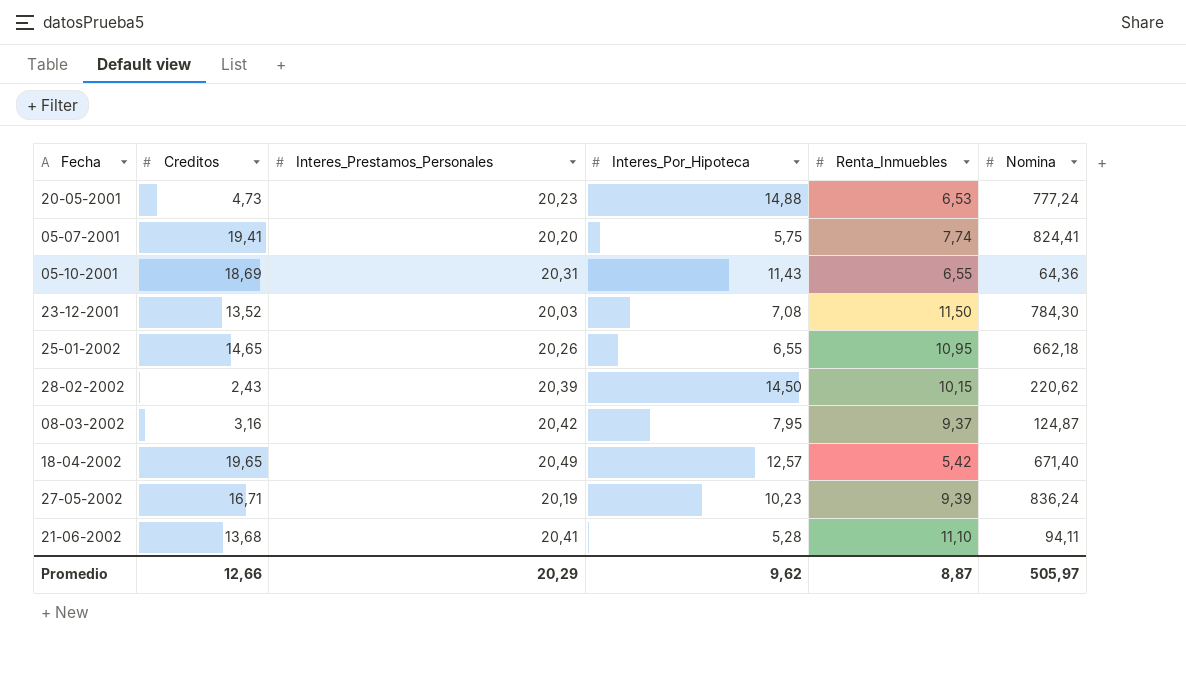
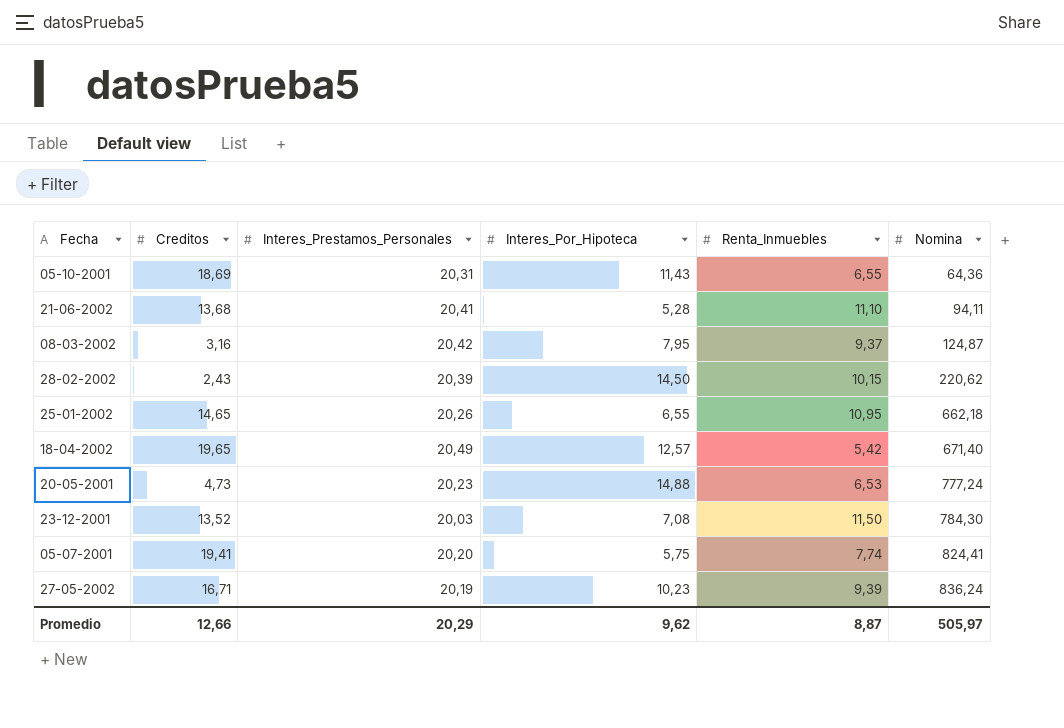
row order: Fecha ascending -> Nomina ascending

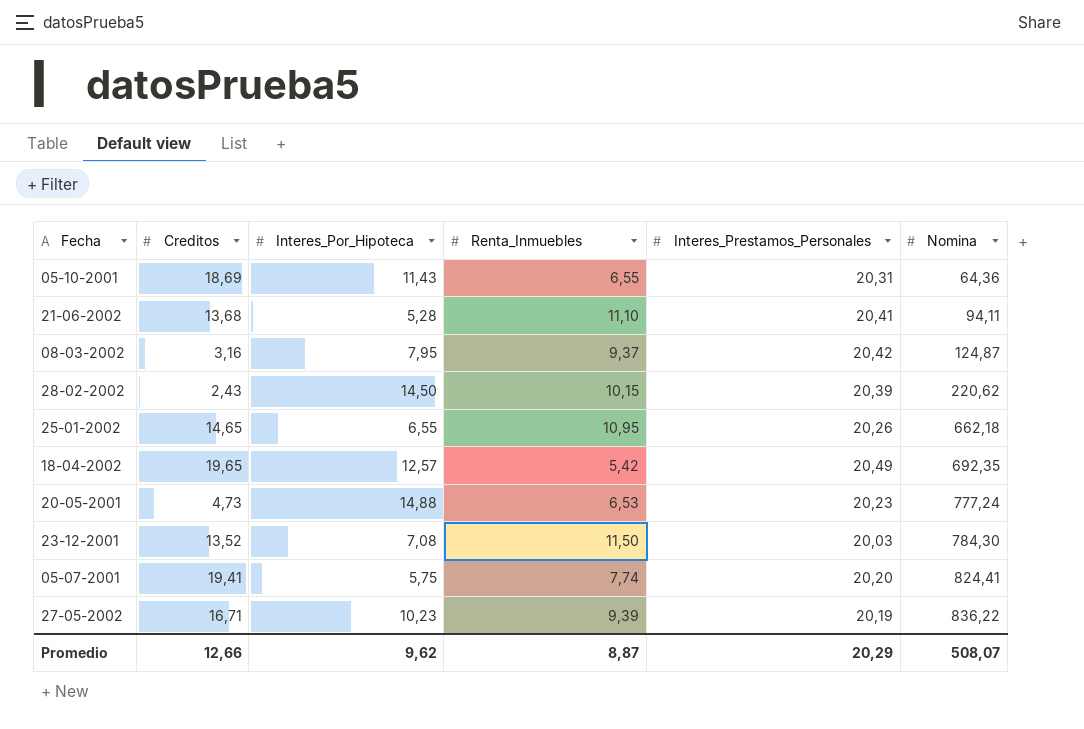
column Interes_Prestamos_Personales | position: 3 -> 5
18-04-2002 | Nomina: 671,40 -> 692,35
27-05-2002 | Nomina: 836,24 -> 836,22
Promedio | Nomina: 505,97 -> 508,07

